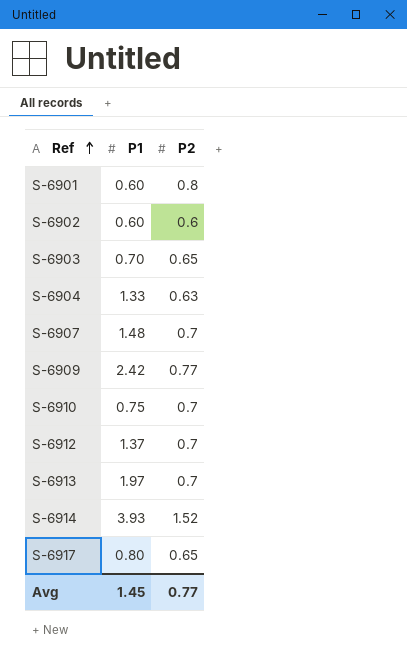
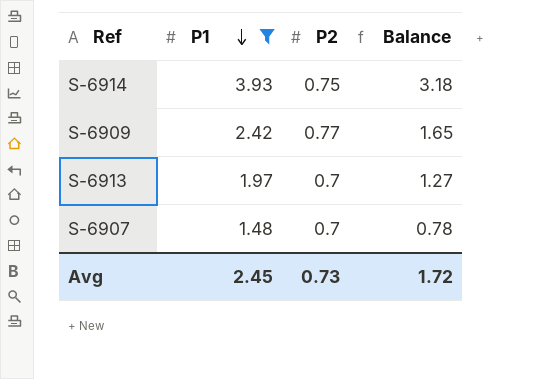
filter: none -> P1 >= 1.48
row order: Ref ascending -> P1 descending
column Balance | formula: none -> [P1] - [P2]
S-6914 | P2: 1.52 -> 0.75
Avg | P1: 1.45 -> 2.45
Avg | P2: 0.77 -> 0.73

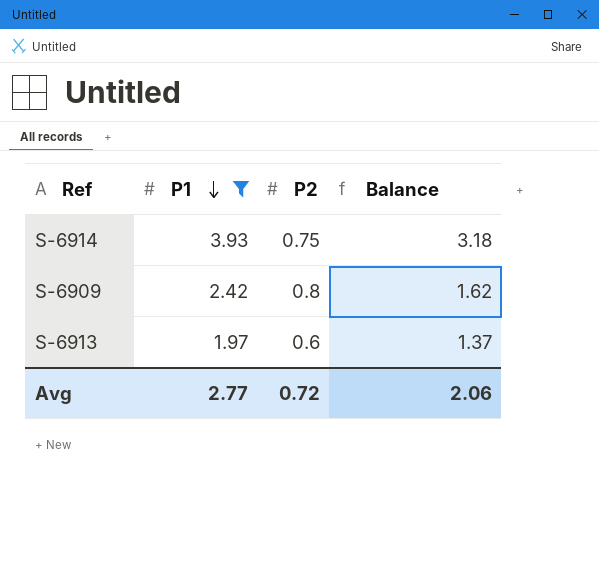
row S-6907: 1.48 | 0.7 | 0.78 -> none
S-6909 | P2: 0.77 -> 0.8
S-6909 | Balance: 1.65 -> 1.62
S-6913 | P2: 0.7 -> 0.6
S-6913 | Balance: 1.27 -> 1.37
Avg | P1: 2.45 -> 2.77
Avg | P2: 0.73 -> 0.72
Avg | Balance: 1.72 -> 2.06

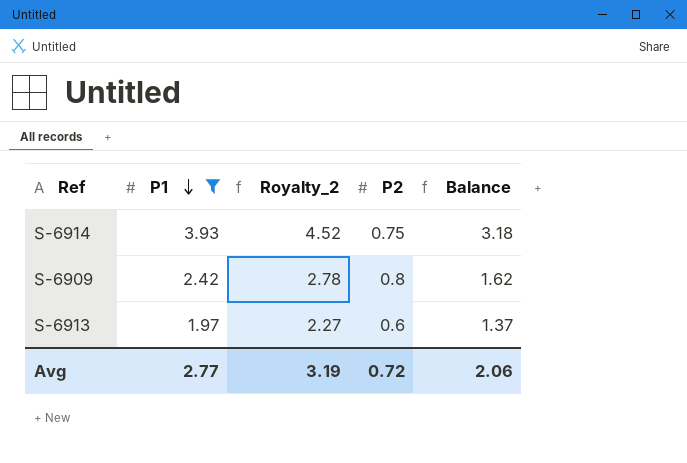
column Royalty_2 | formula: none -> [P1] * 1.15

